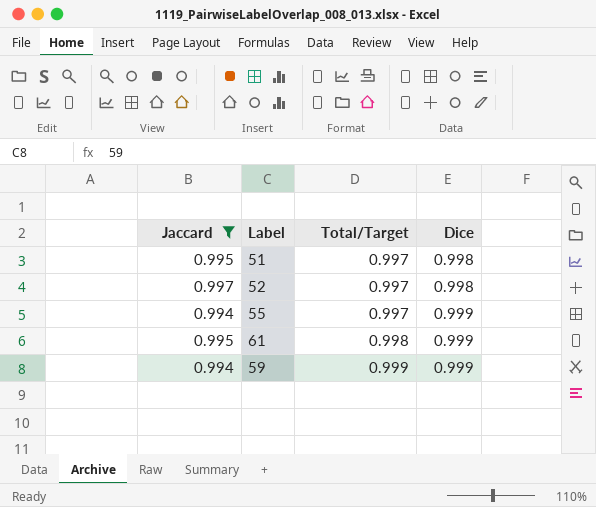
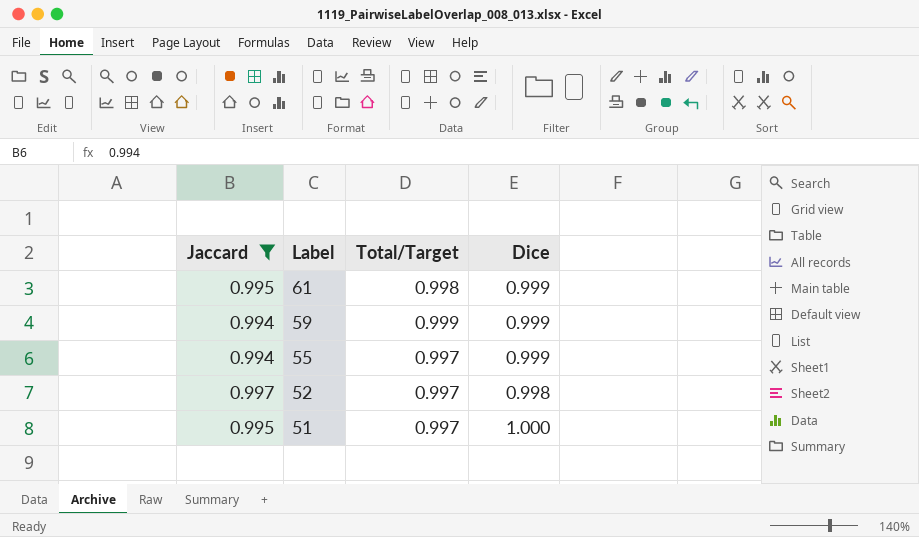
row order: Total/Target ascending -> Label descending
51 | Dice: 0.998 -> 1.000

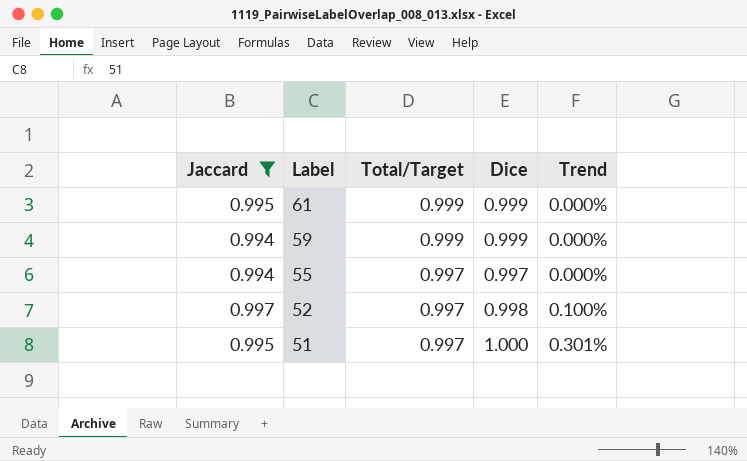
column Trend | formula: none -> ([Dice] - [Total/Target]) / [Total/Target]
61 | Total/Target: 0.998 -> 0.999
55 | Dice: 0.999 -> 0.997

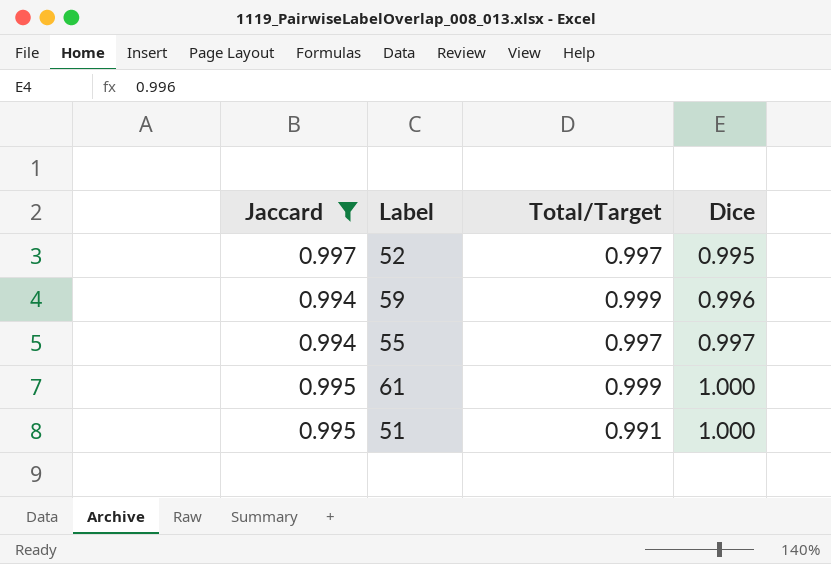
row order: Label descending -> Dice ascending
column Trend | formula: ([Dice] - [Total/Target]) / [Total/Target] -> none
52 | Dice: 0.998 -> 0.995
59 | Dice: 0.999 -> 0.996
61 | Dice: 0.999 -> 1.000
51 | Total/Target: 0.997 -> 0.991

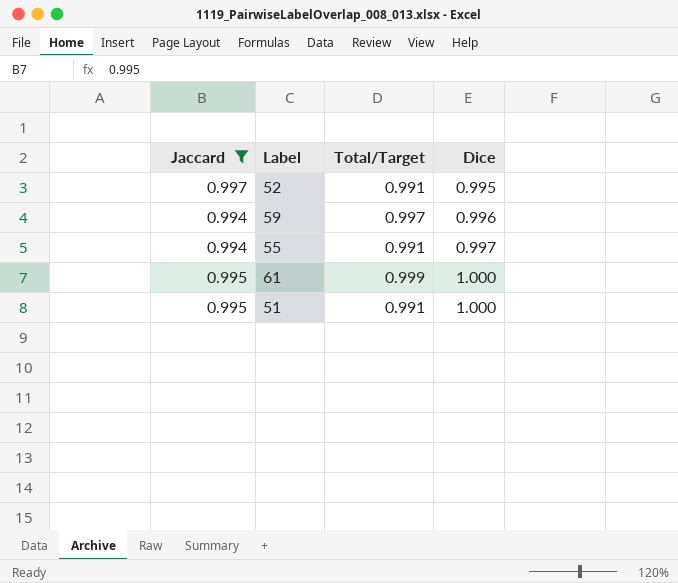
52 | Total/Target: 0.997 -> 0.991
59 | Total/Target: 0.999 -> 0.997
55 | Total/Target: 0.997 -> 0.991

